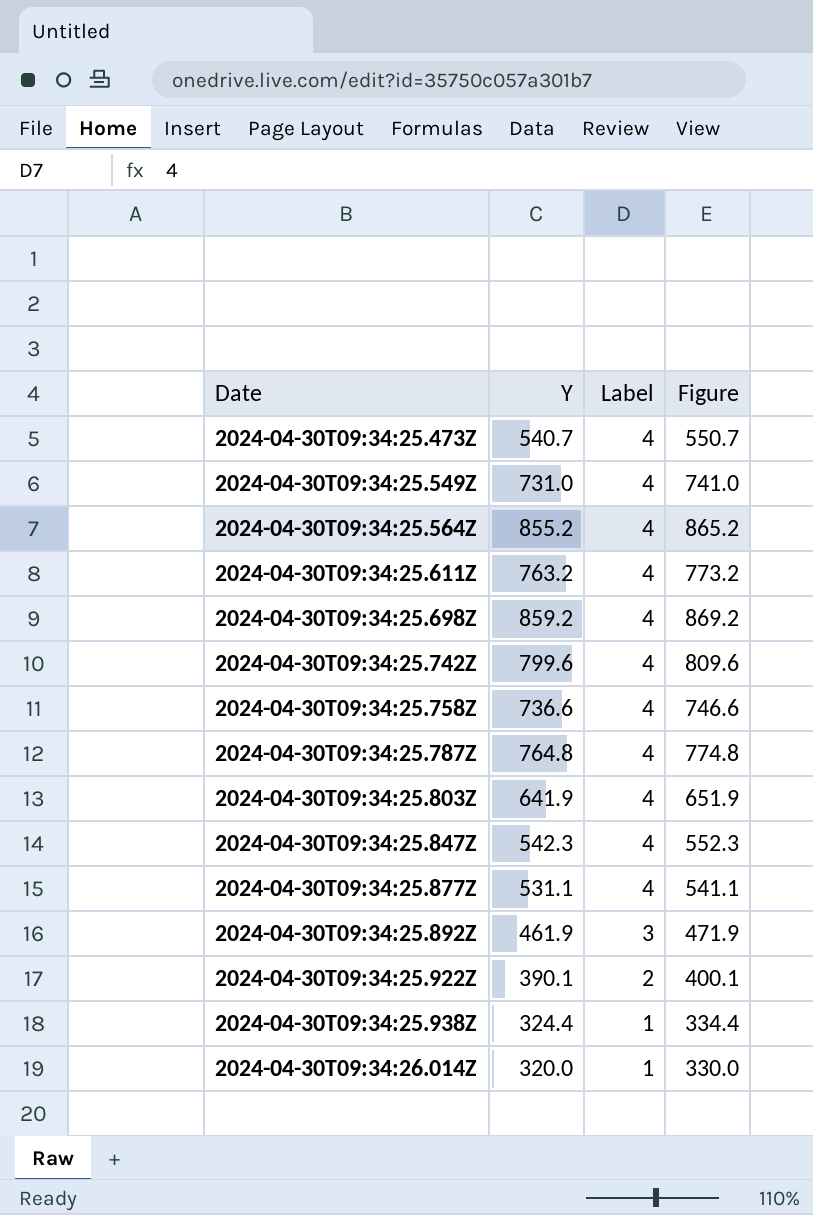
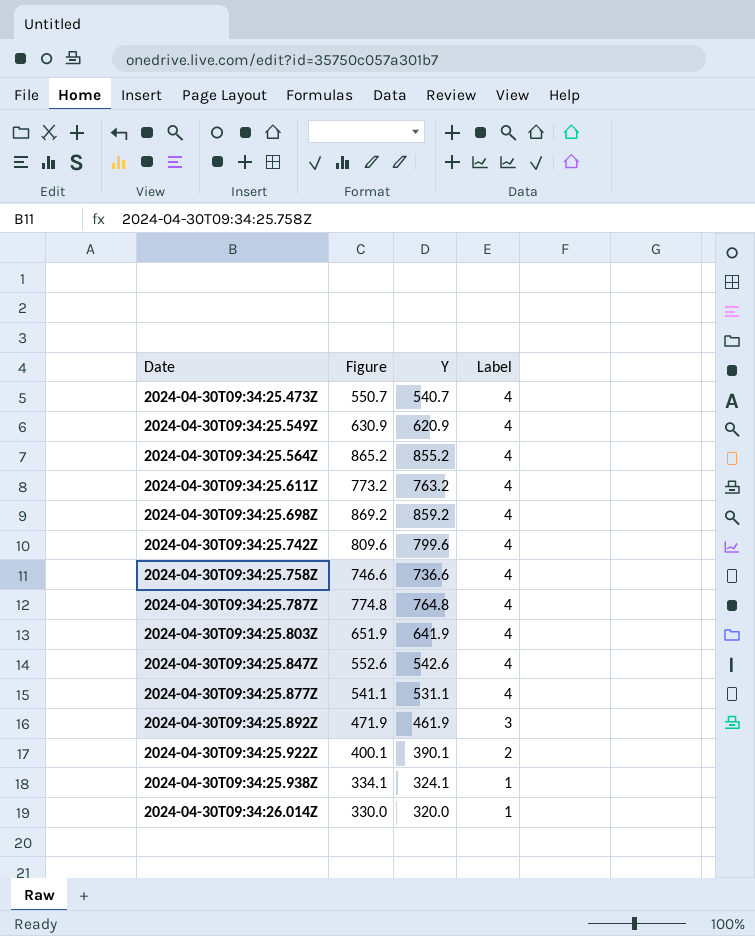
column Figure | position: 4 -> 2
2024-04-30T09:34:25.549Z | Figure: 741.0 -> 630.9
2024-04-30T09:34:25.549Z | Y: 731.0 -> 620.9
2024-04-30T09:34:25.847Z | Figure: 552.3 -> 552.6
2024-04-30T09:34:25.847Z | Y: 542.3 -> 542.6
2024-04-30T09:34:25.938Z | Figure: 334.4 -> 334.1
2024-04-30T09:34:25.938Z | Y: 324.4 -> 324.1

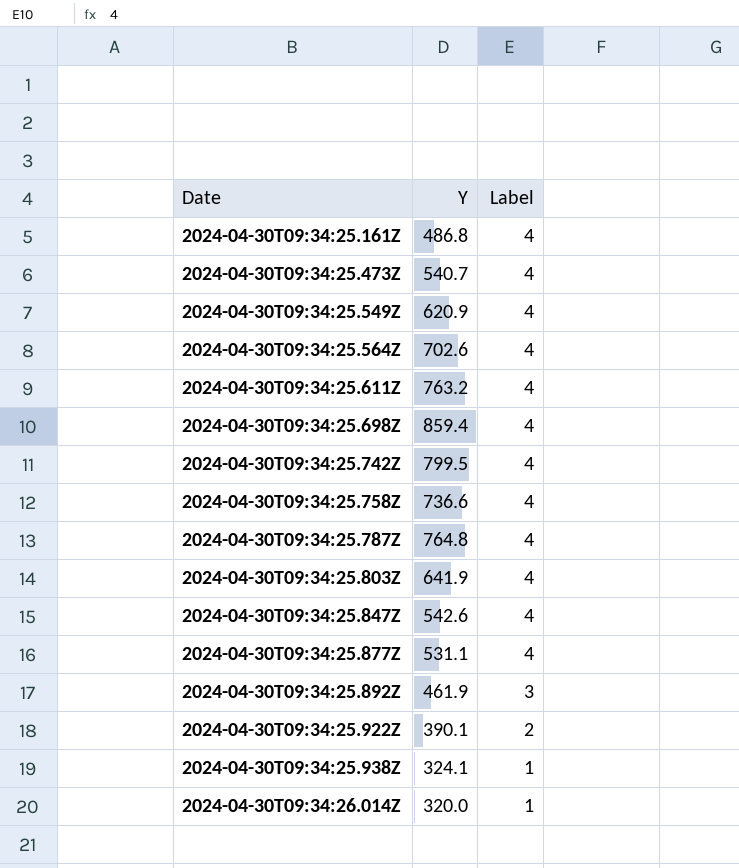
column Figure | formula: [Y] + 10 -> none
row 2024-04-30T09:34:25.161Z: none -> 486.8 | 4
2024-04-30T09:34:25.564Z | Y: 855.2 -> 702.6
2024-04-30T09:34:25.698Z | Y: 859.2 -> 859.4
2024-04-30T09:34:25.742Z | Y: 799.6 -> 799.5

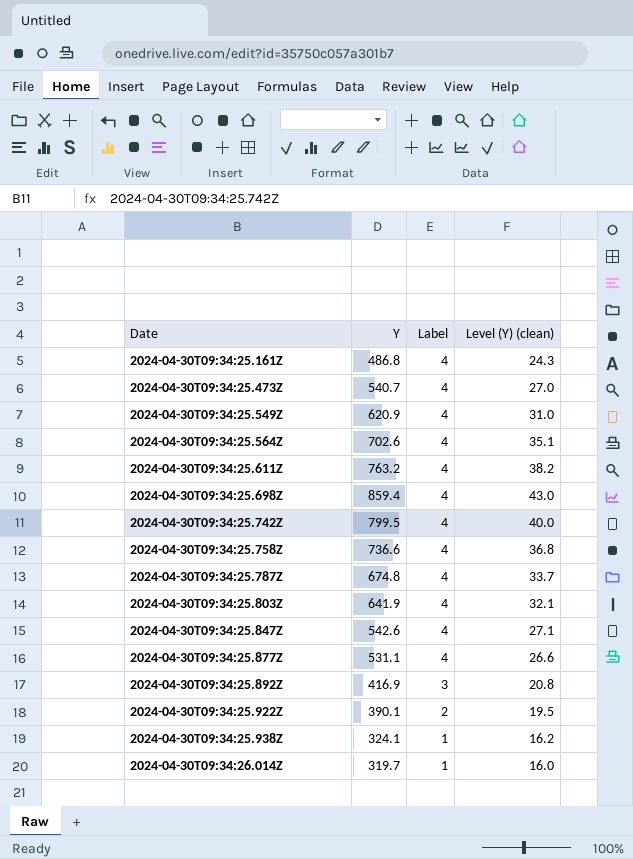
column Level (Y) (clean) | formula: none -> [Y] * 0.05
2024-04-30T09:34:25.787Z | Y: 764.8 -> 674.8
2024-04-30T09:34:25.892Z | Y: 461.9 -> 416.9
2024-04-30T09:34:26.014Z | Y: 320.0 -> 319.7

